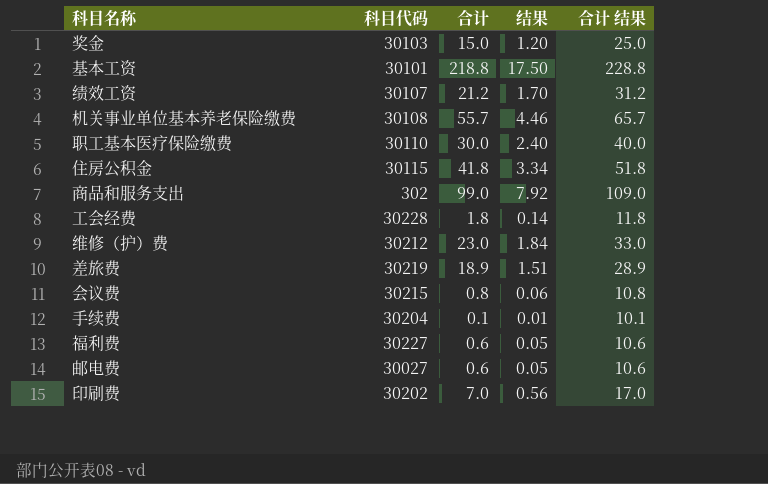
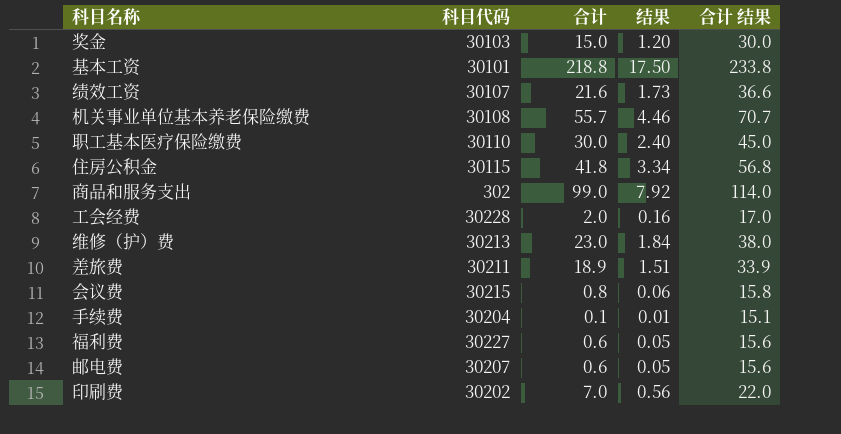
column 合计 结果 | formula: [合计] + 10 -> [合计] + 15
绩效工资 | 合计: 21.2 -> 21.6
绩效工资 | 结果: 1.70 -> 1.73
工会经费 | 合计: 1.8 -> 2.0
工会经费 | 结果: 0.14 -> 0.16
维修（护）费 | 科目代码: 30212 -> 30213
差旅费 | 科目代码: 30219 -> 30211
邮电费 | 科目代码: 30027 -> 30207

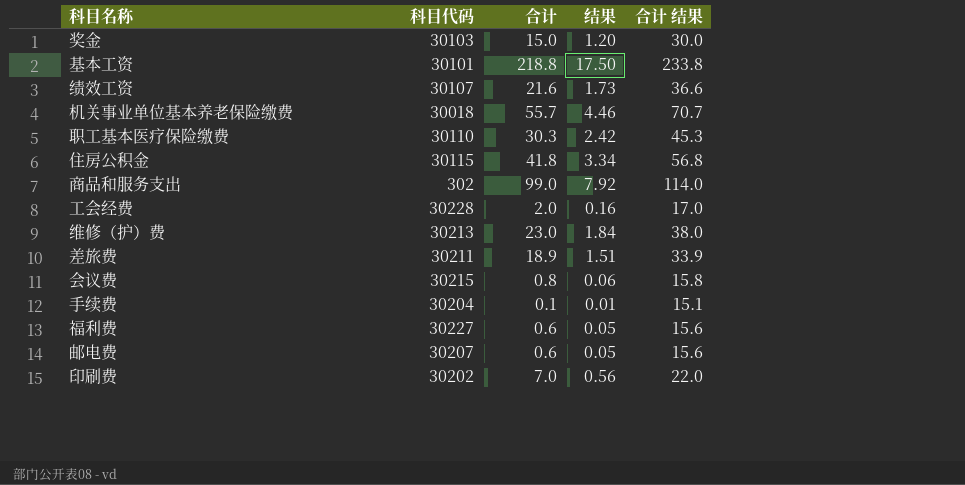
机关事业单位基本养老保险缴费 | 科目代码: 30108 -> 30018
职工基本医疗保险缴费 | 合计: 30.0 -> 30.3
职工基本医疗保险缴费 | 结果: 2.40 -> 2.42
职工基本医疗保险缴费 | 合计 结果: 45.0 -> 45.3

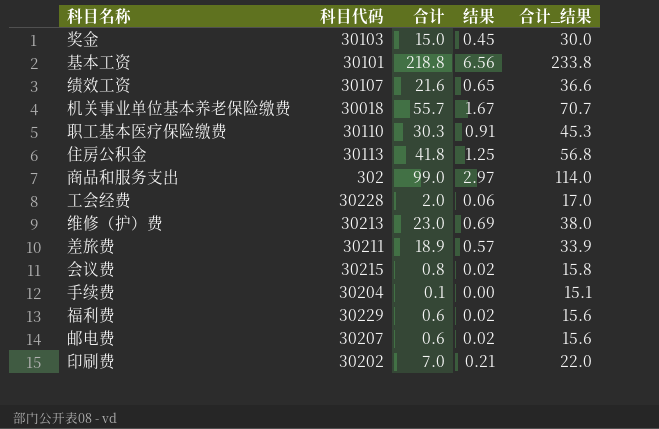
column 结果 | formula: [合计] * 0.08 -> [合计] * 0.03
column name: 合计 结果 -> 合计_结果
住房公积金 | 科目代码: 30115 -> 30113
福利费 | 科目代码: 30227 -> 30229

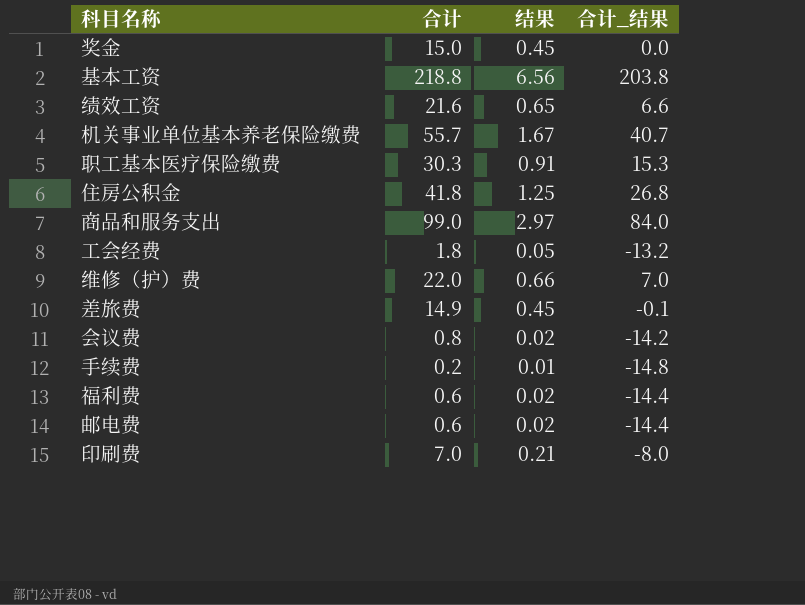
column 科目代码 | position: 2 -> none
column 合计_结果 | formula: [合计] + 15 -> [合计] - 15
工会经费 | 合计: 2.0 -> 1.8
工会经费 | 结果: 0.06 -> 0.05
维修（护）费 | 合计: 23.0 -> 22.0
维修（护）费 | 结果: 0.69 -> 0.66
差旅费 | 合计: 18.9 -> 14.9
差旅费 | 结果: 0.57 -> 0.45
手续费 | 合计: 0.1 -> 0.2
手续费 | 结果: 0.00 -> 0.01

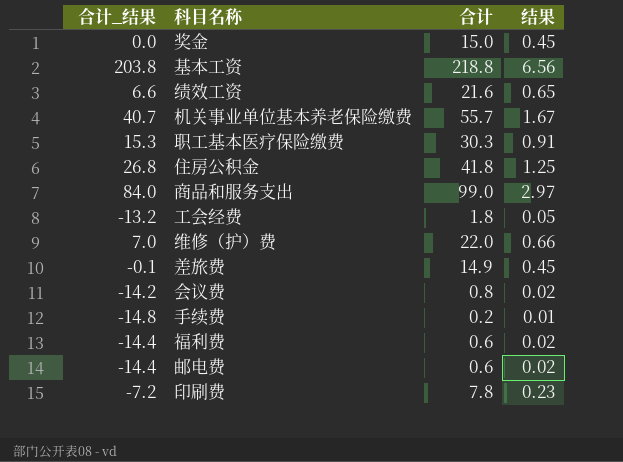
column 合计_结果 | position: 4 -> 1
印刷费 | 合计_结果: -8.0 -> -7.2
印刷费 | 合计: 7.0 -> 7.8
印刷费 | 结果: 0.21 -> 0.23

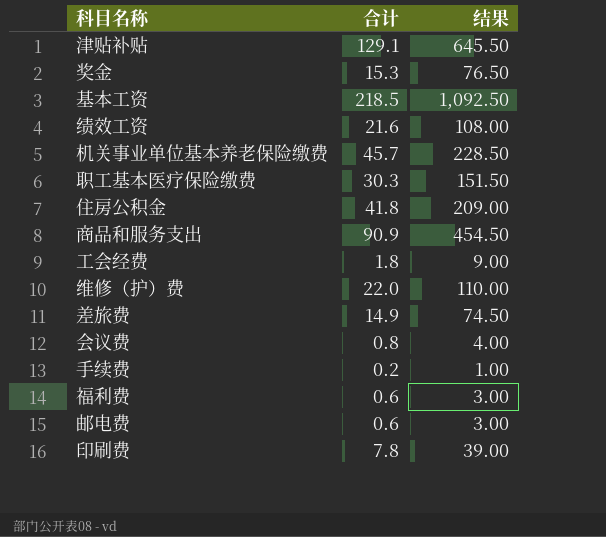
column 合计_结果 | formula: [合计] - 15 -> none
column 结果 | formula: [合计] * 0.03 -> [合计] * 5
row 津贴补贴: none -> 129.1 | 645.50
奖金 | 合计: 15.0 -> 15.3
基本工资 | 合计: 218.8 -> 218.5
机关事业单位基本养老保险缴费 | 合计: 55.7 -> 45.7
商品和服务支出 | 合计: 99.0 -> 90.9

